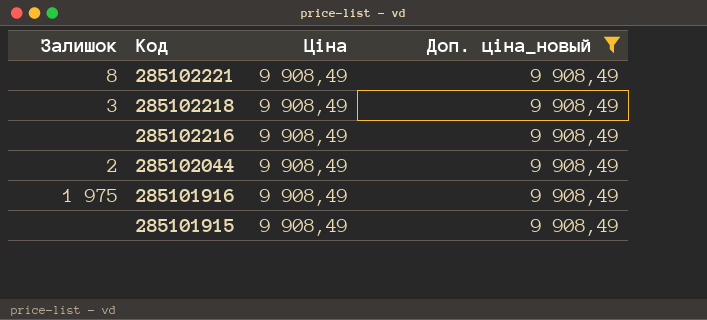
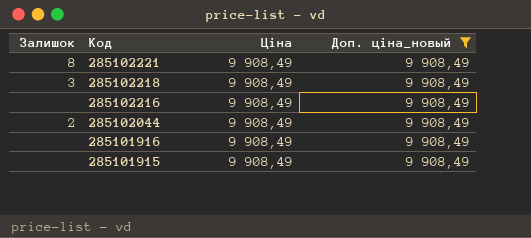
285101916 | Залишок: 1 975 -> none

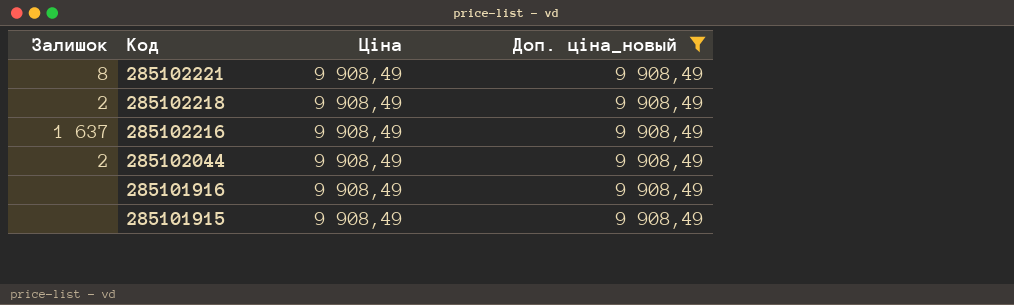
285102218 | Залишок: 3 -> 2
285102216 | Залишок: none -> 1 637

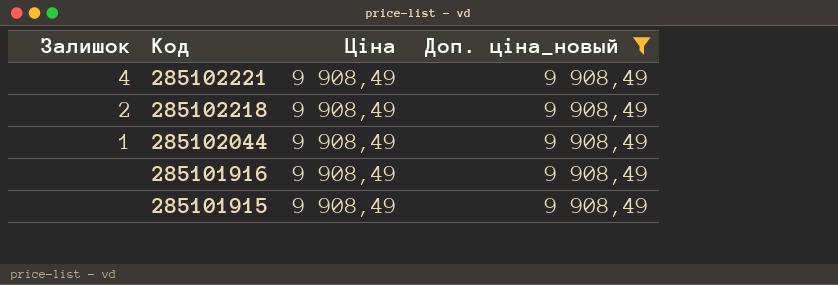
row 285102216: 1 637 | 9 908,49 | 9 908,49 -> none
285102221 | Залишок: 8 -> 4
285102044 | Залишок: 2 -> 1

